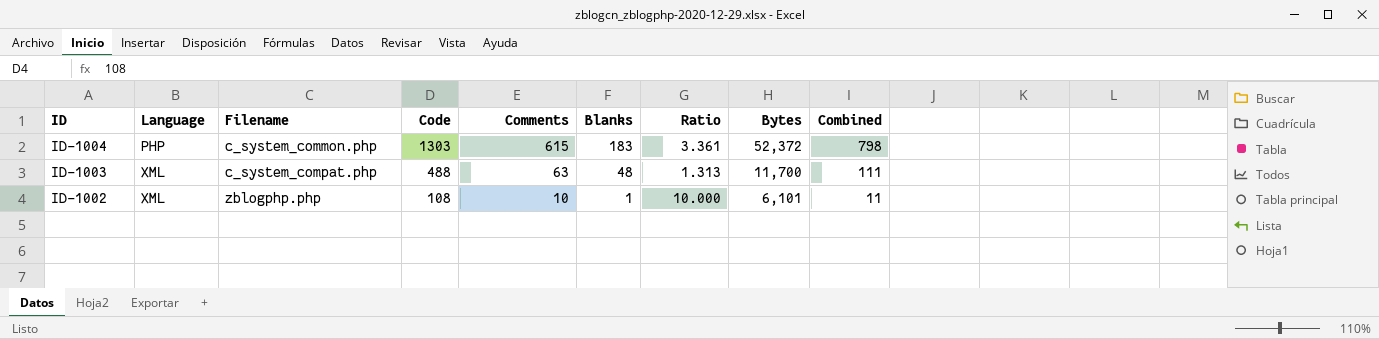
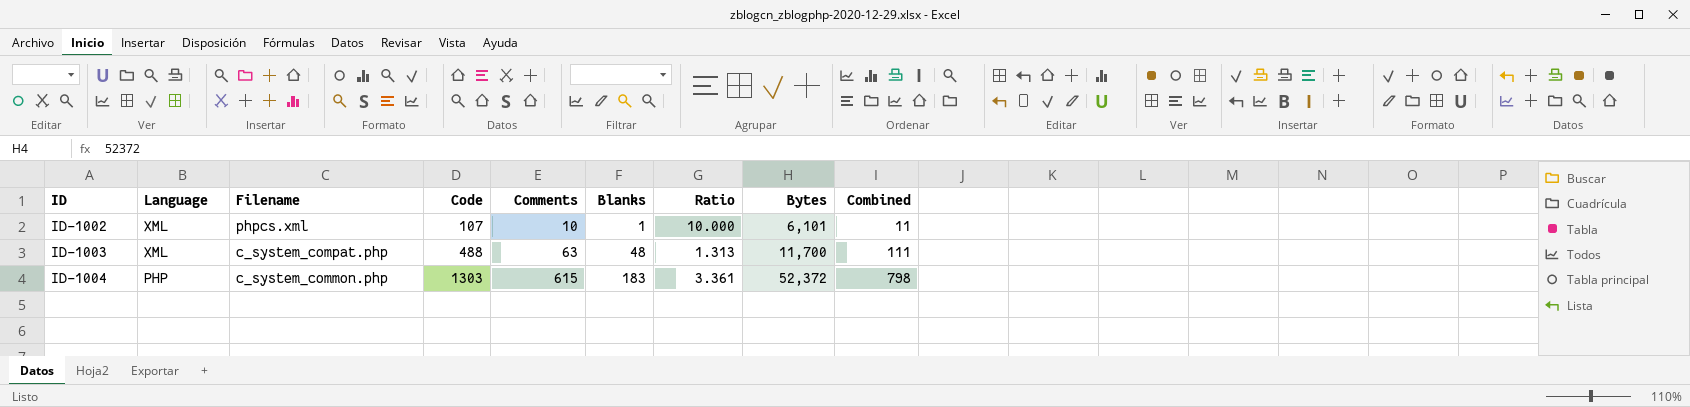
row order: ID descending -> ID ascending
ID-1002 | Filename: zblogphp.php -> phpcs.xml
ID-1002 | Code: 108 -> 107

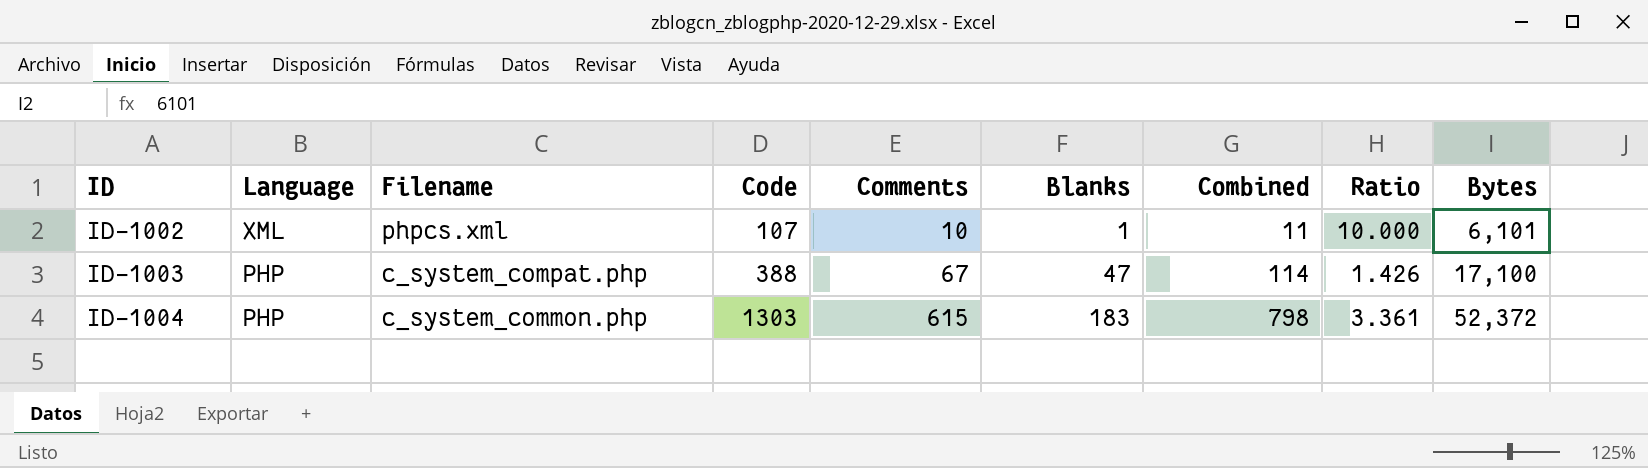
column Combined | position: 9 -> 7
ID-1003 | Language: XML -> PHP
ID-1003 | Code: 488 -> 388
ID-1003 | Comments: 63 -> 67
ID-1003 | Blanks: 48 -> 47
ID-1003 | Combined: 111 -> 114
ID-1003 | Ratio: 1.313 -> 1.426
ID-1003 | Bytes: 11,700 -> 17,100

